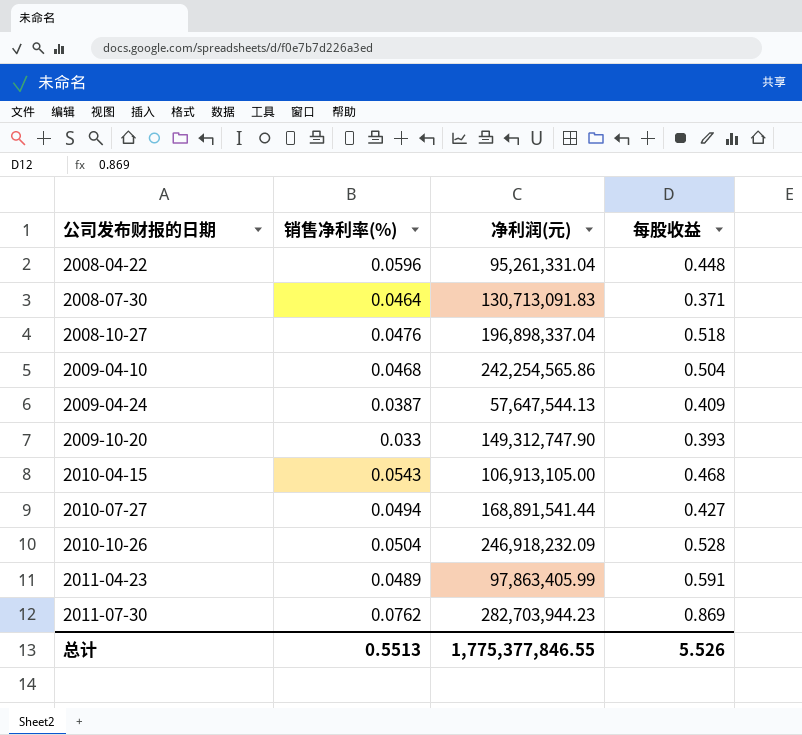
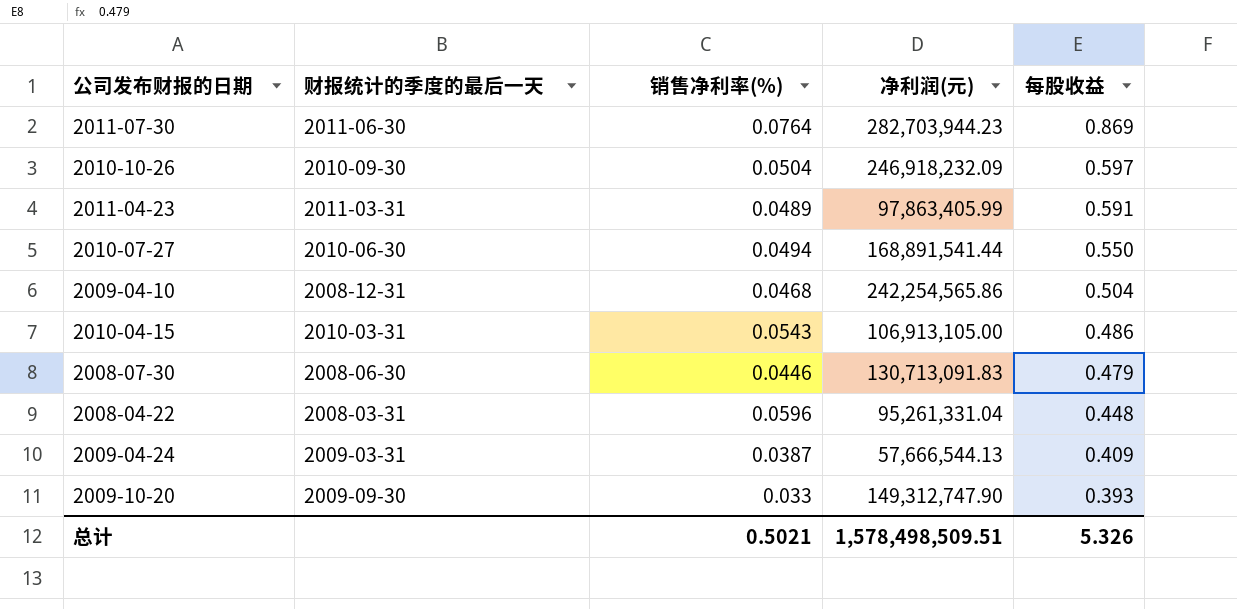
row order: 公司发布财报的日期 ascending -> 每股收益 descending
column 财报统计的季度的最后一天 | position: none -> 2
row 2008-10-27: 0.0476 | 196,898,337.04 | 0.518 -> none
2011-07-30 | 销售净利率(%): 0.0762 -> 0.0764
2010-10-26 | 每股收益: 0.528 -> 0.597
2010-07-27 | 每股收益: 0.427 -> 0.550
2010-04-15 | 每股收益: 0.468 -> 0.486
2008-07-30 | 销售净利率(%): 0.0464 -> 0.0446
2008-07-30 | 每股收益: 0.371 -> 0.479
2009-04-24 | 净利润(元): 57,647,544.13 -> 57,666,544.13
总计 | 销售净利率(%): 0.5513 -> 0.5021
总计 | 净利润(元): 1,775,377,846.55 -> 1,578,498,509.51
总计 | 每股收益: 5.526 -> 5.326

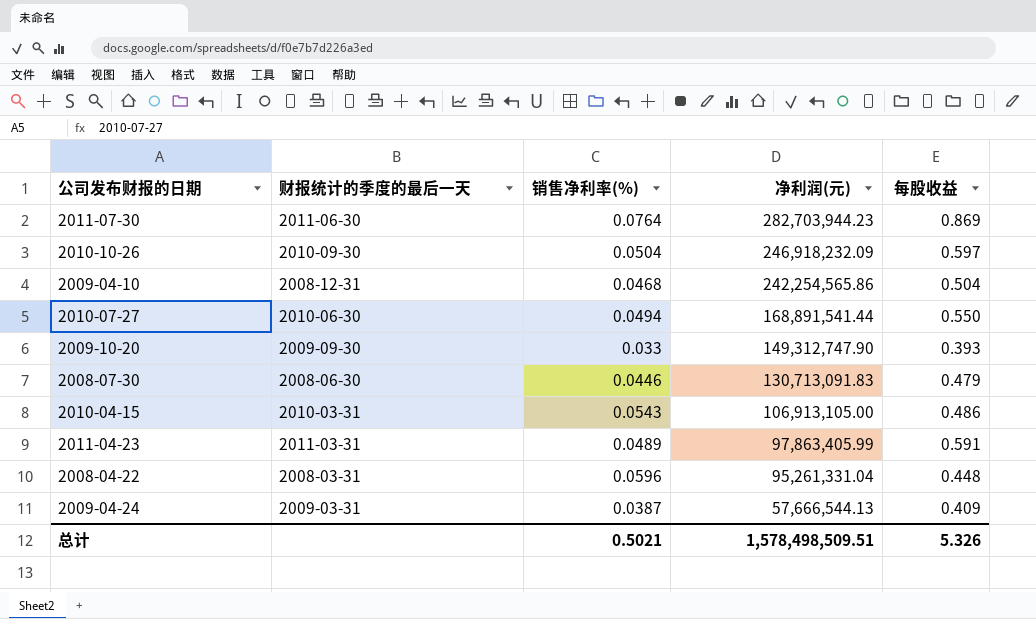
row order: 每股收益 descending -> 净利润(元) descending

